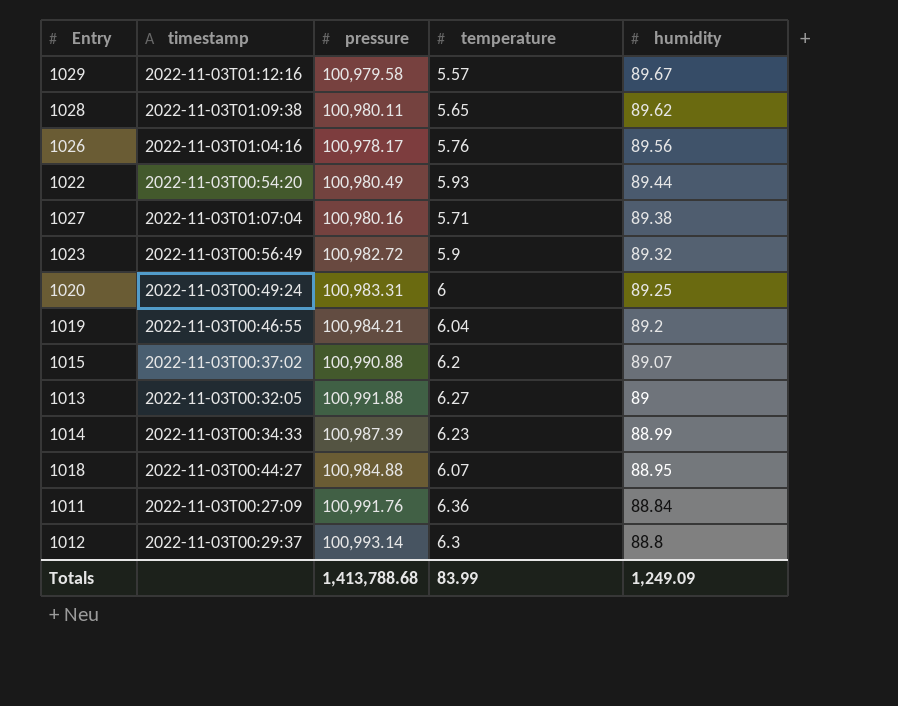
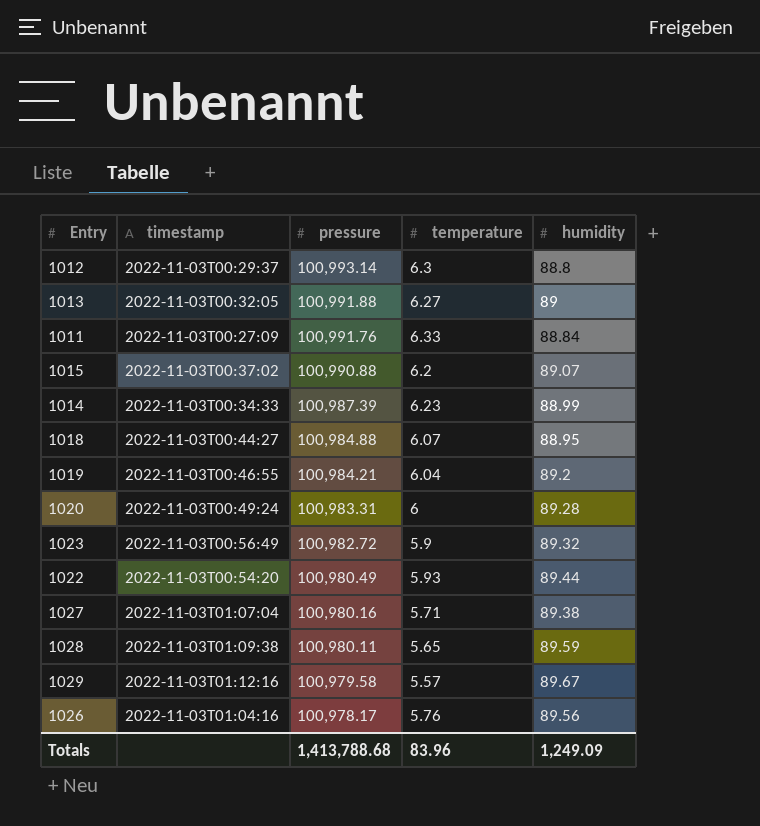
row order: humidity descending -> pressure descending
1011 | temperature: 6.36 -> 6.33
1020 | humidity: 89.25 -> 89.28
1028 | humidity: 89.62 -> 89.59
Totals | temperature: 83.99 -> 83.96

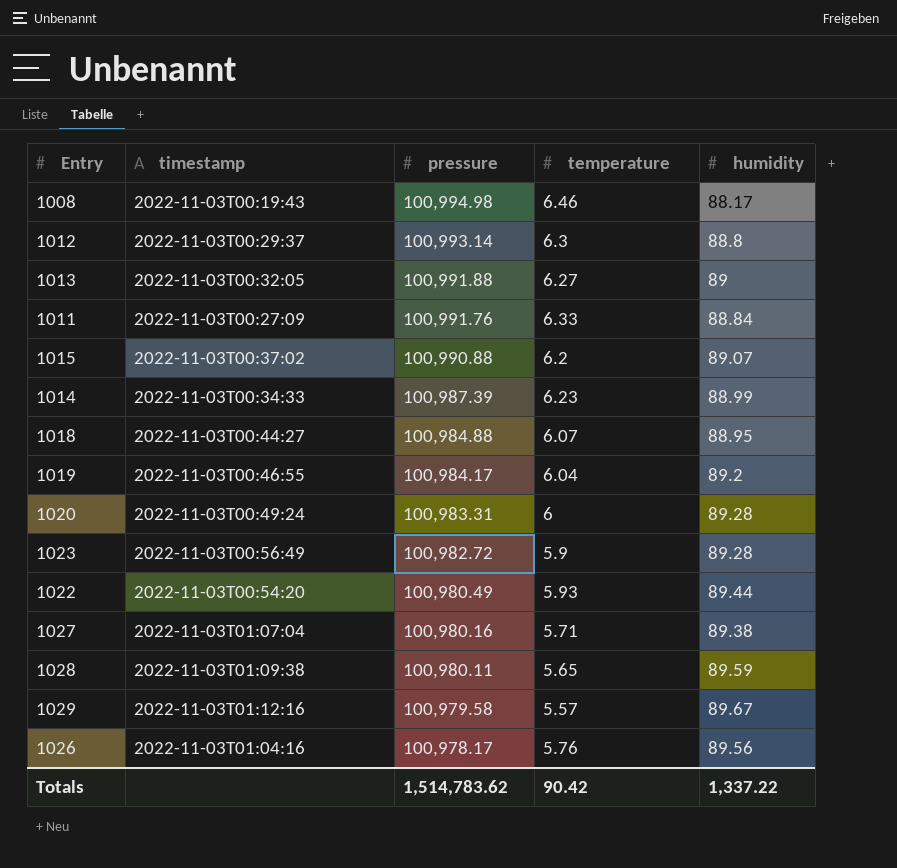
row 1008: none -> 2022-11-03T00:19:43 | 100,994.98 | 6.46 | 88.17
1019 | pressure: 100,984.21 -> 100,984.17
1023 | humidity: 89.32 -> 89.28
Totals | pressure: 1,413,788.68 -> 1,514,783.62
Totals | temperature: 83.96 -> 90.42
Totals | humidity: 1,249.09 -> 1,337.22

